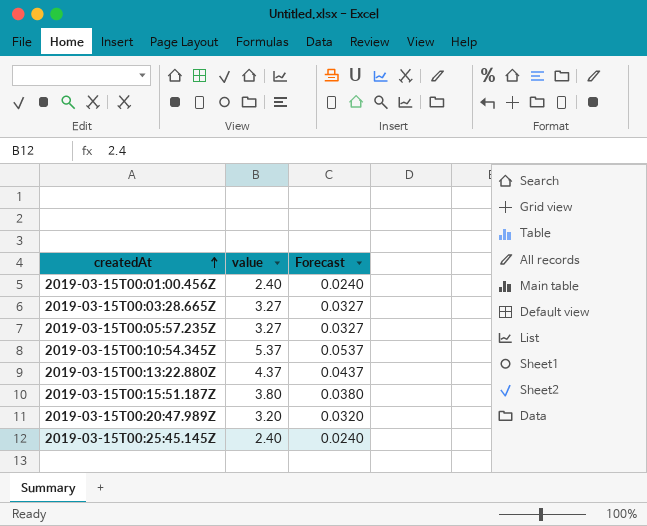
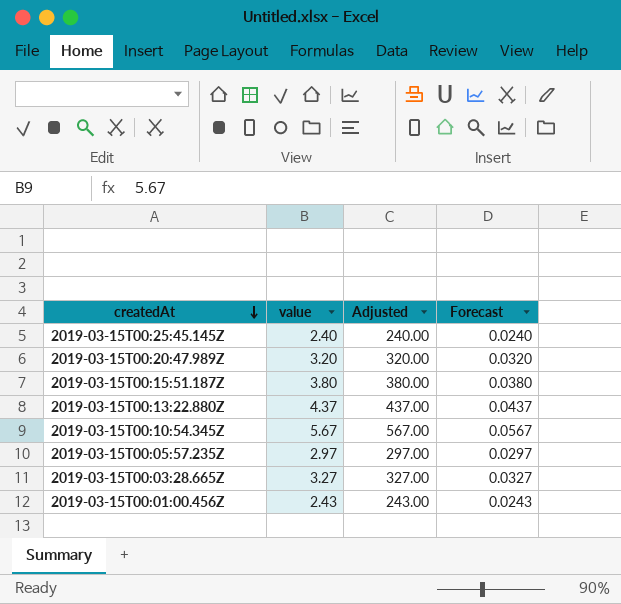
row order: createdAt ascending -> createdAt descending
column Adjusted | formula: none -> [value] * 100
2019-03-15T00:10:54.345Z | value: 5.37 -> 5.67
2019-03-15T00:10:54.345Z | Forecast: 0.0537 -> 0.0567
2019-03-15T00:05:57.235Z | value: 3.27 -> 2.97
2019-03-15T00:05:57.235Z | Forecast: 0.0327 -> 0.0297
2019-03-15T00:01:00.456Z | value: 2.40 -> 2.43
2019-03-15T00:01:00.456Z | Forecast: 0.0240 -> 0.0243

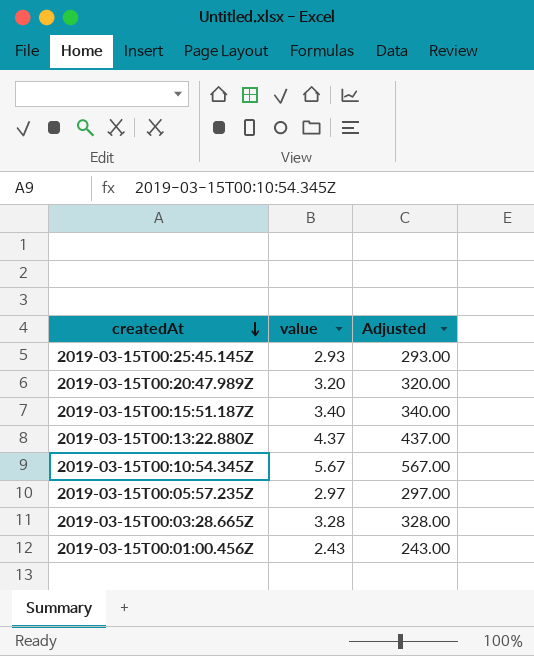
column Forecast | formula: [value] * 0.01 -> none
2019-03-15T00:25:45.145Z | value: 2.40 -> 2.93
2019-03-15T00:25:45.145Z | Adjusted: 240.00 -> 293.00
2019-03-15T00:15:51.187Z | value: 3.80 -> 3.40
2019-03-15T00:15:51.187Z | Adjusted: 380.00 -> 340.00
2019-03-15T00:03:28.665Z | value: 3.27 -> 3.28
2019-03-15T00:03:28.665Z | Adjusted: 327.00 -> 328.00

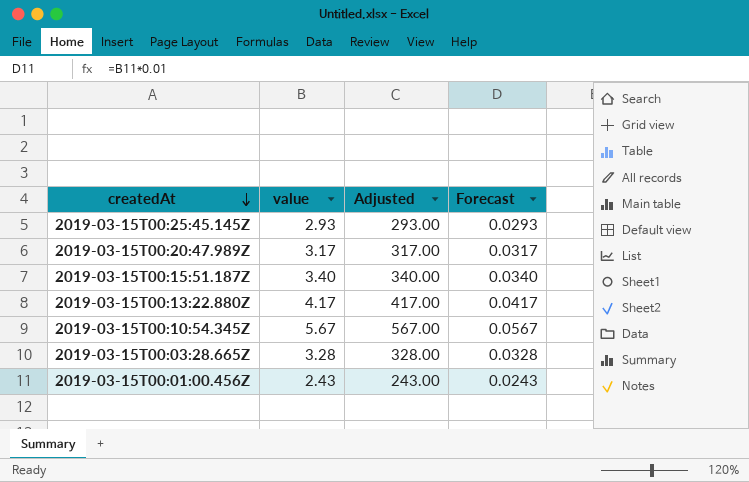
column Forecast | formula: none -> [value] * 0.01
row 2019-03-15T00:05:57.235Z: 2.97 | 297.00 -> none
2019-03-15T00:20:47.989Z | value: 3.20 -> 3.17
2019-03-15T00:20:47.989Z | Adjusted: 320.00 -> 317.00
2019-03-15T00:13:22.880Z | value: 4.37 -> 4.17
2019-03-15T00:13:22.880Z | Adjusted: 437.00 -> 417.00

